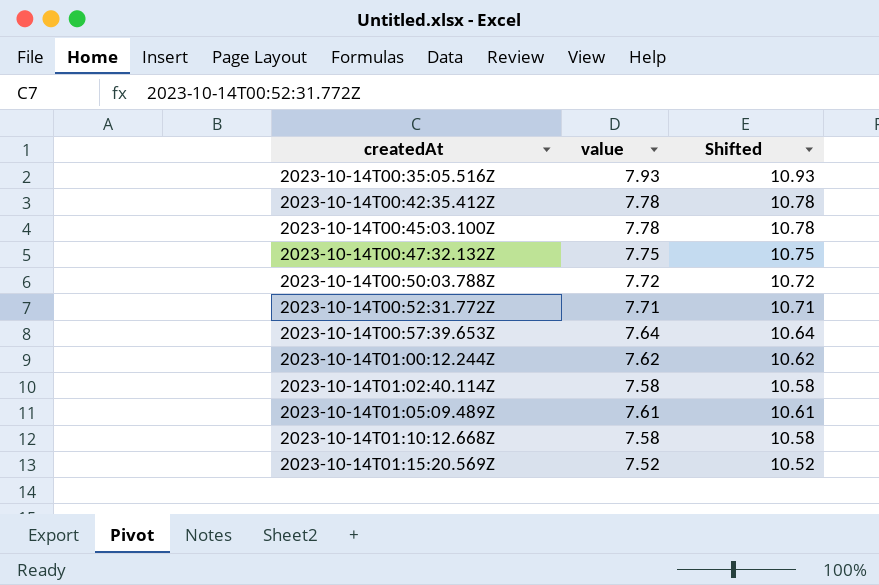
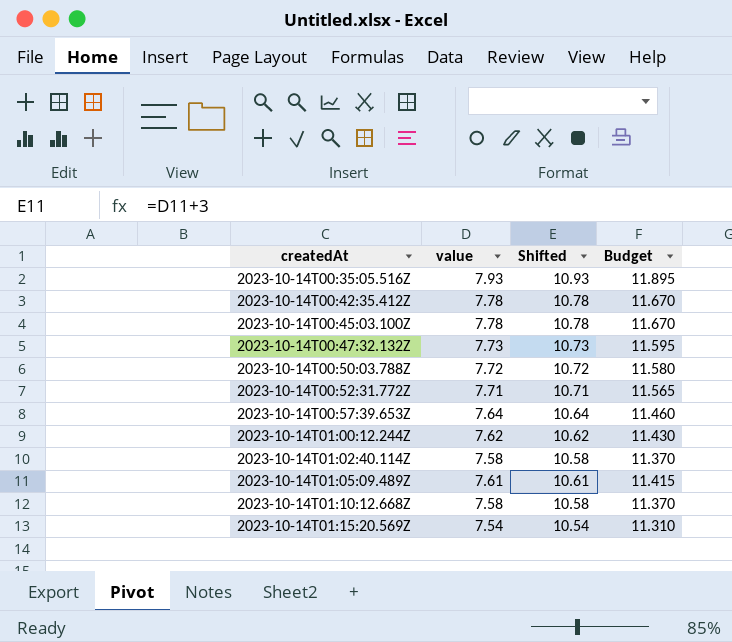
column Budget | formula: none -> [value] * 1.5
2023-10-14T00:47:32.132Z | value: 7.75 -> 7.73
2023-10-14T00:47:32.132Z | Shifted: 10.75 -> 10.73
2023-10-14T01:15:20.569Z | value: 7.52 -> 7.54
2023-10-14T01:15:20.569Z | Shifted: 10.52 -> 10.54

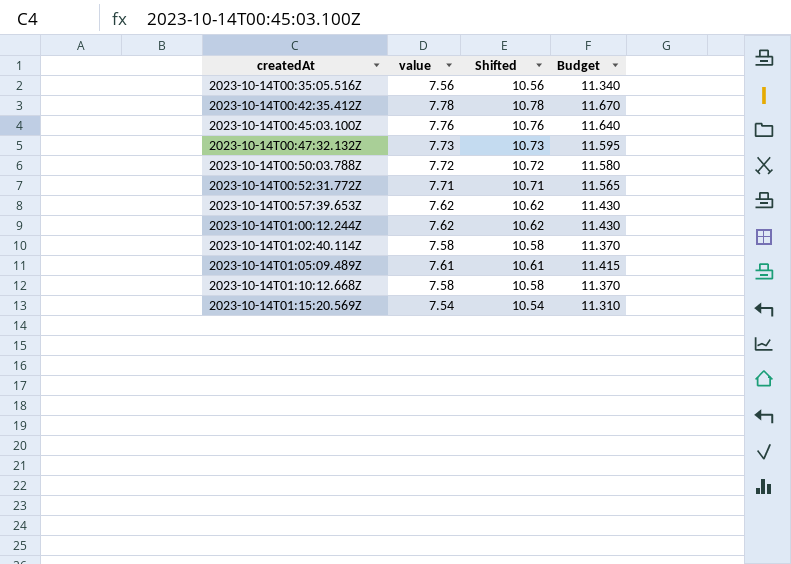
2023-10-14T00:35:05.516Z | value: 7.93 -> 7.56
2023-10-14T00:35:05.516Z | Shifted: 10.93 -> 10.56
2023-10-14T00:35:05.516Z | Budget: 11.895 -> 11.340
2023-10-14T00:45:03.100Z | value: 7.78 -> 7.76
2023-10-14T00:45:03.100Z | Shifted: 10.78 -> 10.76
2023-10-14T00:45:03.100Z | Budget: 11.670 -> 11.640
2023-10-14T00:57:39.653Z | value: 7.64 -> 7.62
2023-10-14T00:57:39.653Z | Shifted: 10.64 -> 10.62
2023-10-14T00:57:39.653Z | Budget: 11.460 -> 11.430

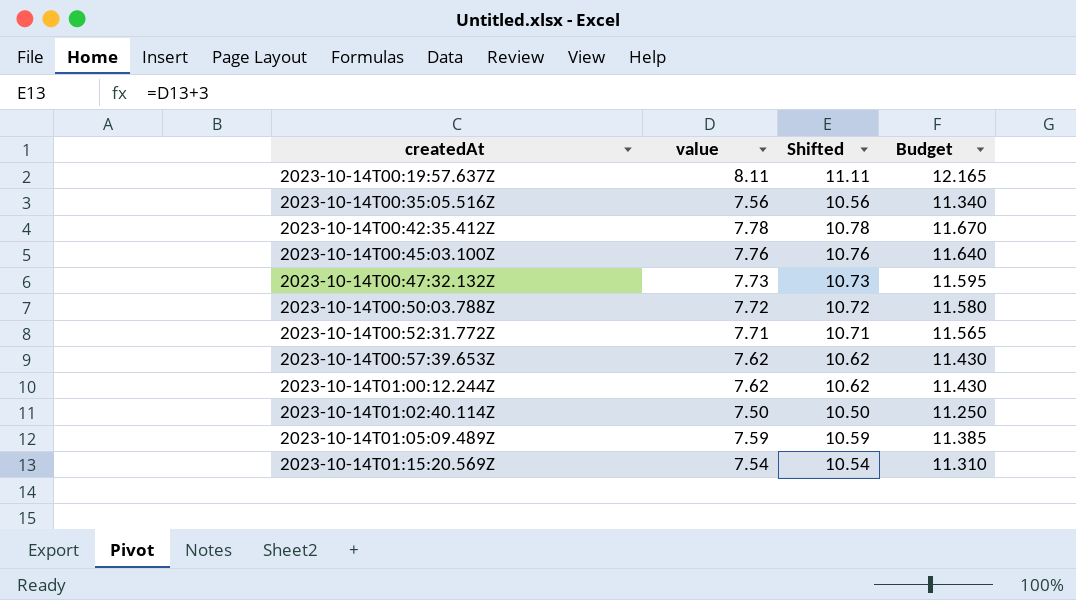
row 2023-10-14T01:10:12.668Z: 7.58 | 10.58 | 11.370 -> none
row 2023-10-14T00:19:57.637Z: none -> 8.11 | 11.11 | 12.165
2023-10-14T01:02:40.114Z | value: 7.58 -> 7.50
2023-10-14T01:02:40.114Z | Shifted: 10.58 -> 10.50
2023-10-14T01:02:40.114Z | Budget: 11.370 -> 11.250
2023-10-14T01:05:09.489Z | value: 7.61 -> 7.59
2023-10-14T01:05:09.489Z | Shifted: 10.61 -> 10.59
2023-10-14T01:05:09.489Z | Budget: 11.415 -> 11.385

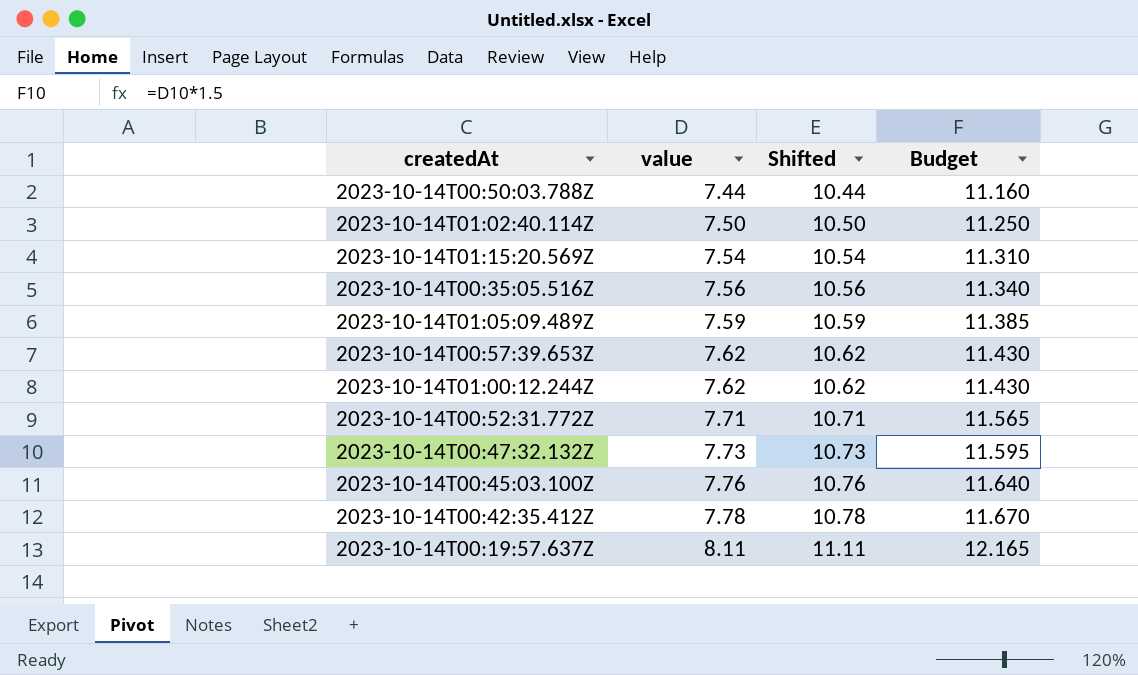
row order: createdAt ascending -> value ascending
2023-10-14T00:50:03.788Z | value: 7.72 -> 7.44
2023-10-14T00:50:03.788Z | Shifted: 10.72 -> 10.44
2023-10-14T00:50:03.788Z | Budget: 11.580 -> 11.160

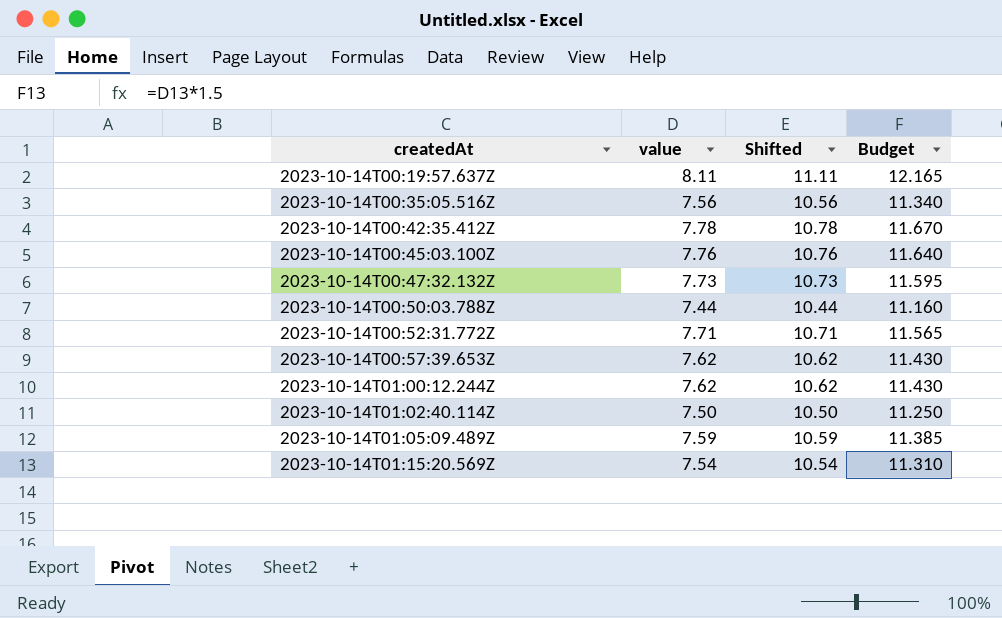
row order: value ascending -> createdAt ascending

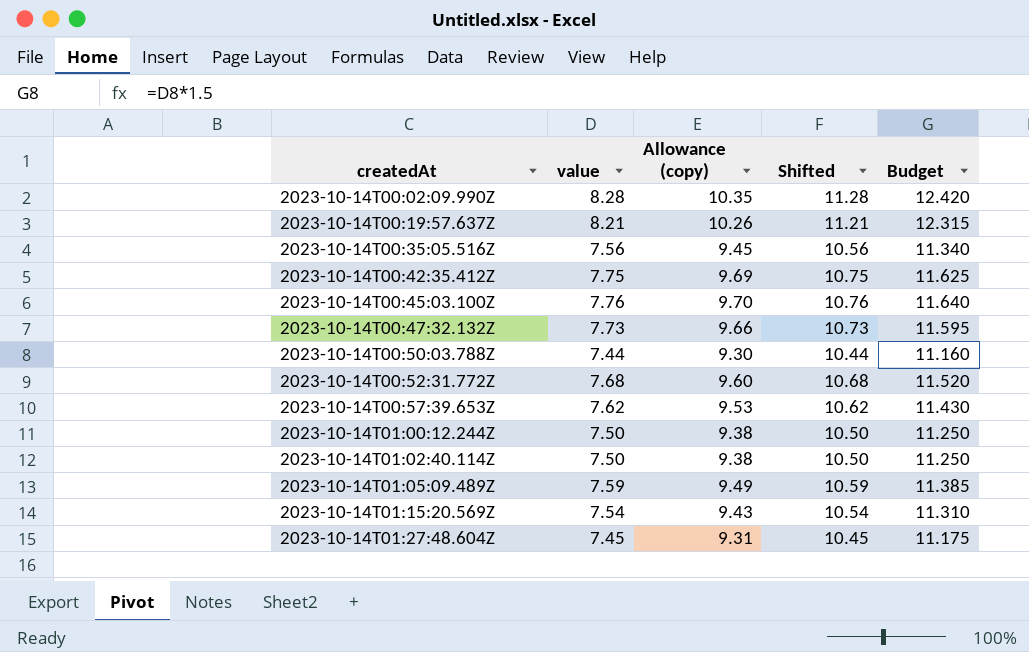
column Allowance (copy) | formula: none -> [value] * 1.25
row 2023-10-14T00:02:09.990Z: none -> 8.28 | 10.35 | 11.28 | 12.420
2023-10-14T00:19:57.637Z | value: 8.11 -> 8.21
2023-10-14T00:19:57.637Z | Shifted: 11.11 -> 11.21
2023-10-14T00:19:57.637Z | Budget: 12.165 -> 12.315
2023-10-14T00:42:35.412Z | value: 7.78 -> 7.75
2023-10-14T00:42:35.412Z | Shifted: 10.78 -> 10.75
2023-10-14T00:42:35.412Z | Budget: 11.670 -> 11.625
2023-10-14T00:52:31.772Z | value: 7.71 -> 7.68
2023-10-14T00:52:31.772Z | Shifted: 10.71 -> 10.68
2023-10-14T00:52:31.772Z | Budget: 11.565 -> 11.520
2023-10-14T01:00:12.244Z | value: 7.62 -> 7.50
2023-10-14T01:00:12.244Z | Shifted: 10.62 -> 10.50
2023-10-14T01:00:12.244Z | Budget: 11.430 -> 11.250
row 2023-10-14T01:27:48.604Z: none -> 7.45 | 9.31 | 10.45 | 11.175

